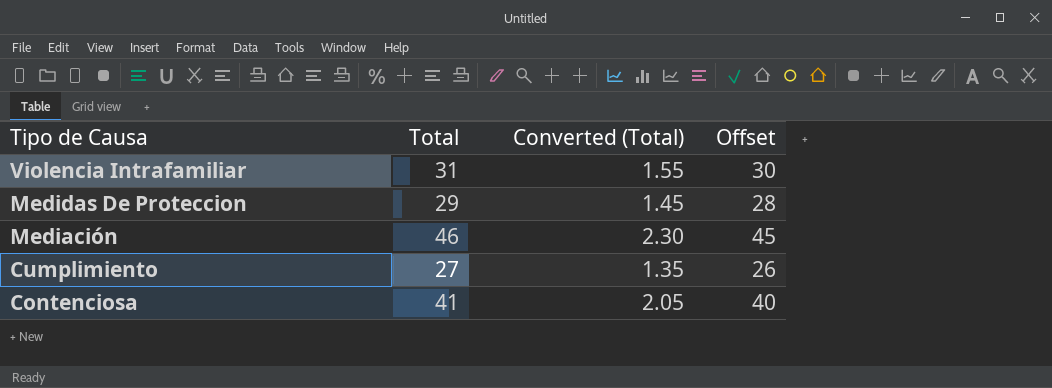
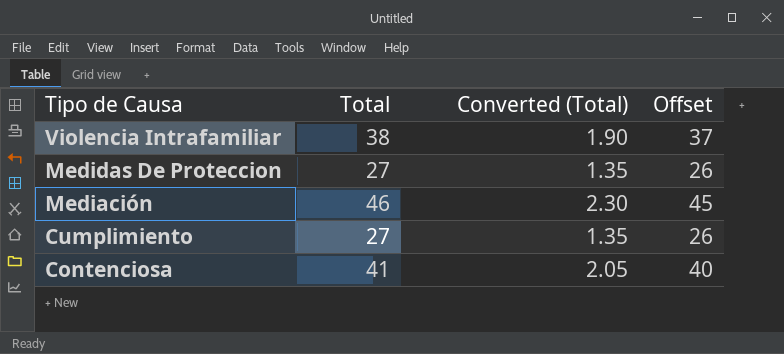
Violencia Intrafamiliar | Total: 31 -> 38
Violencia Intrafamiliar | Converted (Total): 1.55 -> 1.90
Violencia Intrafamiliar | Offset: 30 -> 37
Medidas De Proteccion | Total: 29 -> 27
Medidas De Proteccion | Converted (Total): 1.45 -> 1.35
Medidas De Proteccion | Offset: 28 -> 26

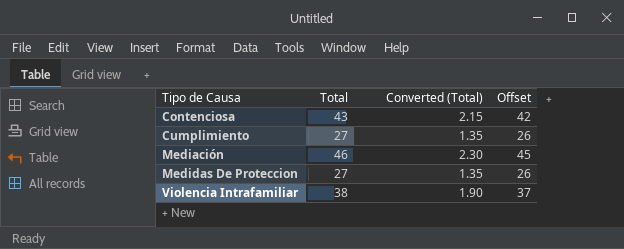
row order: Tipo de Causa descending -> Tipo de Causa ascending
Contenciosa | Total: 41 -> 43
Contenciosa | Converted (Total): 2.05 -> 2.15
Contenciosa | Offset: 40 -> 42

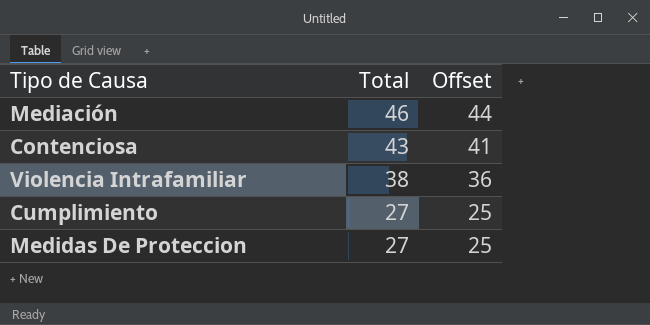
row order: Tipo de Causa ascending -> Total descending
column Converted (Total) | formula: [Total] * 0.05 -> none
column Offset | formula: [Total] - 1 -> [Total] - 2

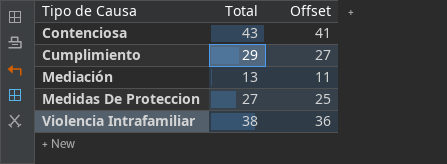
row order: Total descending -> Tipo de Causa ascending
Cumplimiento | Total: 27 -> 29
Cumplimiento | Offset: 25 -> 27
Mediación | Total: 46 -> 13
Mediación | Offset: 44 -> 11

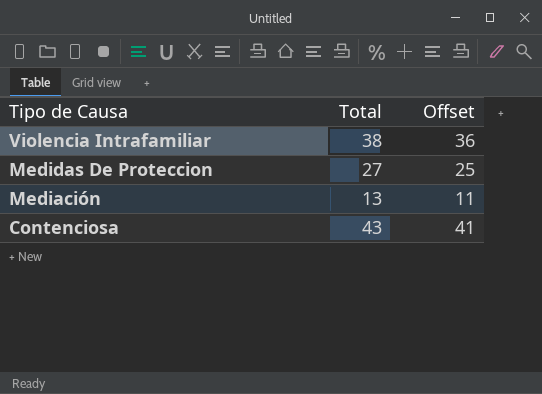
row order: Tipo de Causa ascending -> Tipo de Causa descending
row Cumplimiento: 29 | 27 -> none

